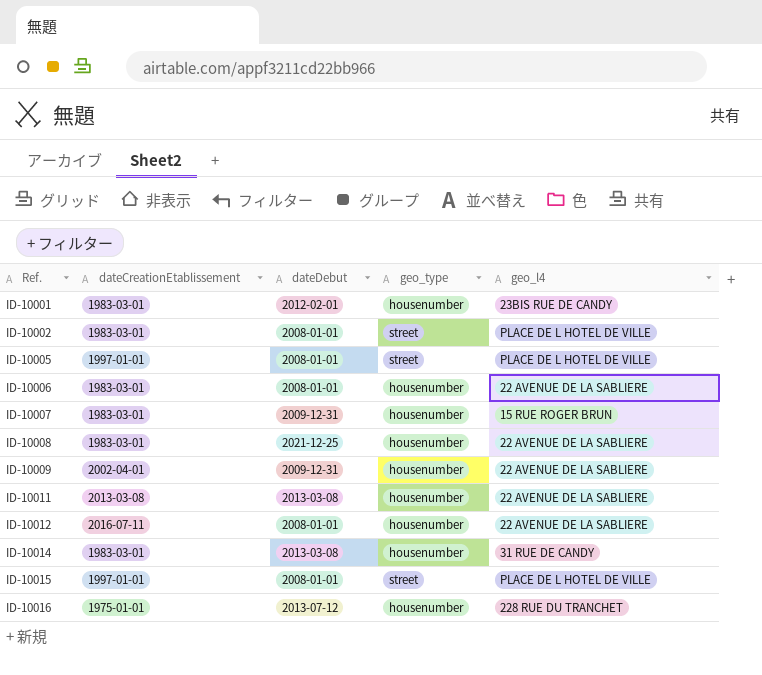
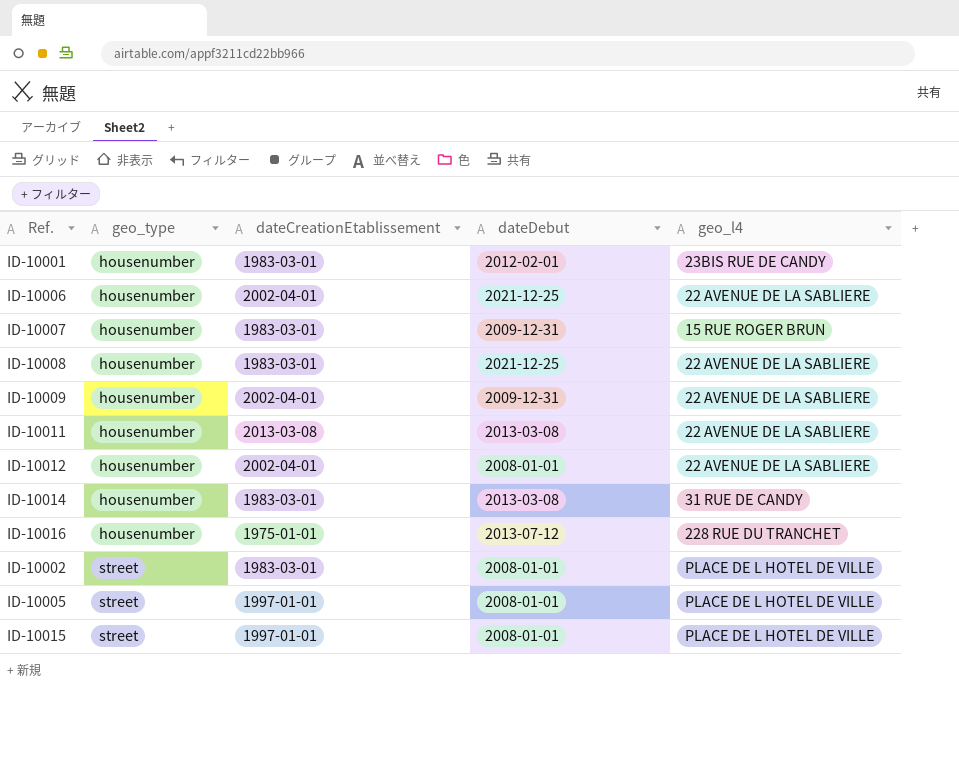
row order: Ref. ascending -> geo_type ascending
column geo_type | position: 4 -> 2
ID-10006 | dateCreationEtablissement: 1983-03-01 -> 2002-04-01
ID-10006 | dateDebut: 2008-01-01 -> 2021-12-25
ID-10012 | dateCreationEtablissement: 2016-07-11 -> 2002-04-01

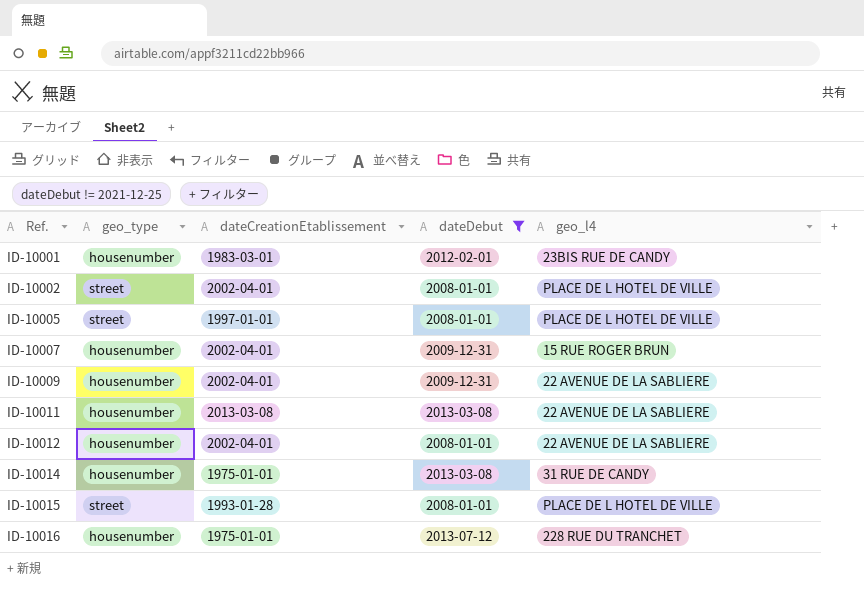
filter: none -> dateDebut != 2021-12-25
row order: geo_type ascending -> Ref. ascending
ID-10002 | dateCreationEtablissement: 1983-03-01 -> 2002-04-01
ID-10007 | dateCreationEtablissement: 1983-03-01 -> 2002-04-01
ID-10014 | dateCreationEtablissement: 1983-03-01 -> 1975-01-01
ID-10015 | dateCreationEtablissement: 1997-01-01 -> 1993-01-28

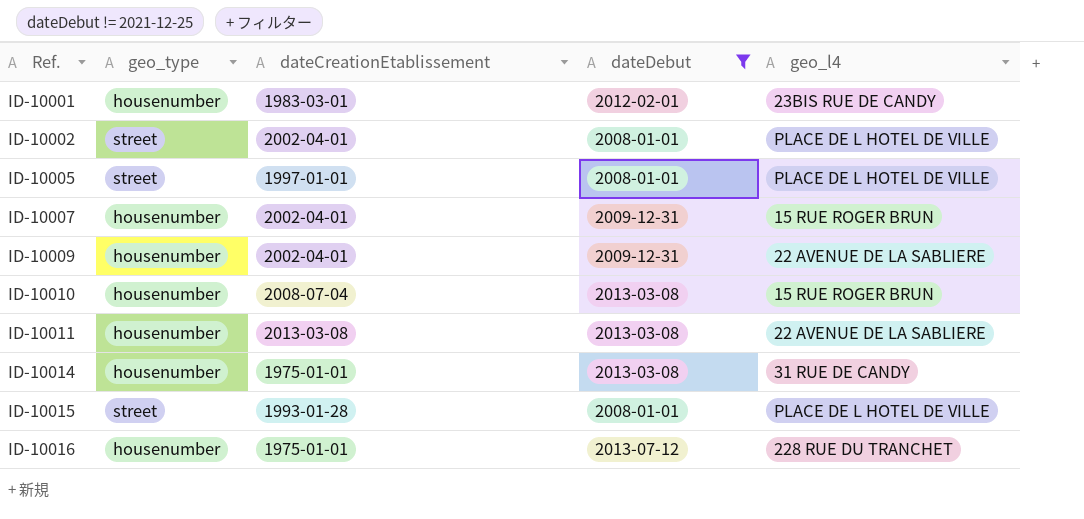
row ID-10012: housenumber | 2002-04-01 | 2008-01-01 | 22 AVENUE DE LA SABLIERE -> none
row ID-10010: none -> housenumber | 2008-07-04 | 2013-03-08 | 15 RUE ROGER BRUN

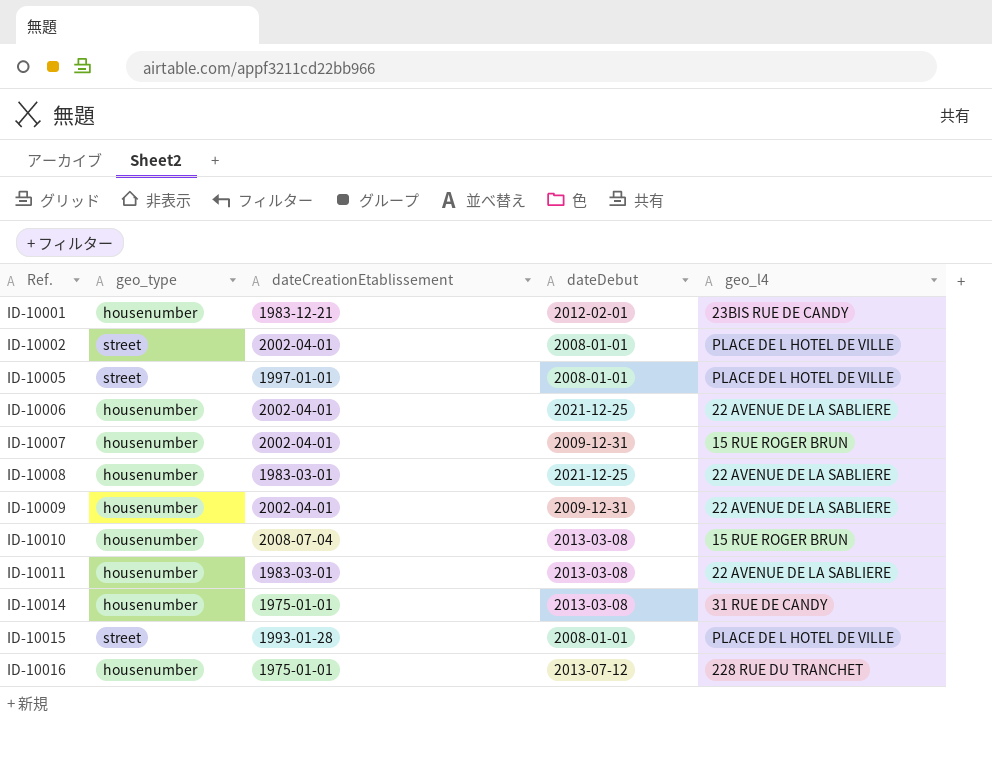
filter: dateDebut != 2021-12-25 -> none
ID-10001 | dateCreationEtablissement: 1983-03-01 -> 1983-12-21
ID-10011 | dateCreationEtablissement: 2013-03-08 -> 1983-03-01

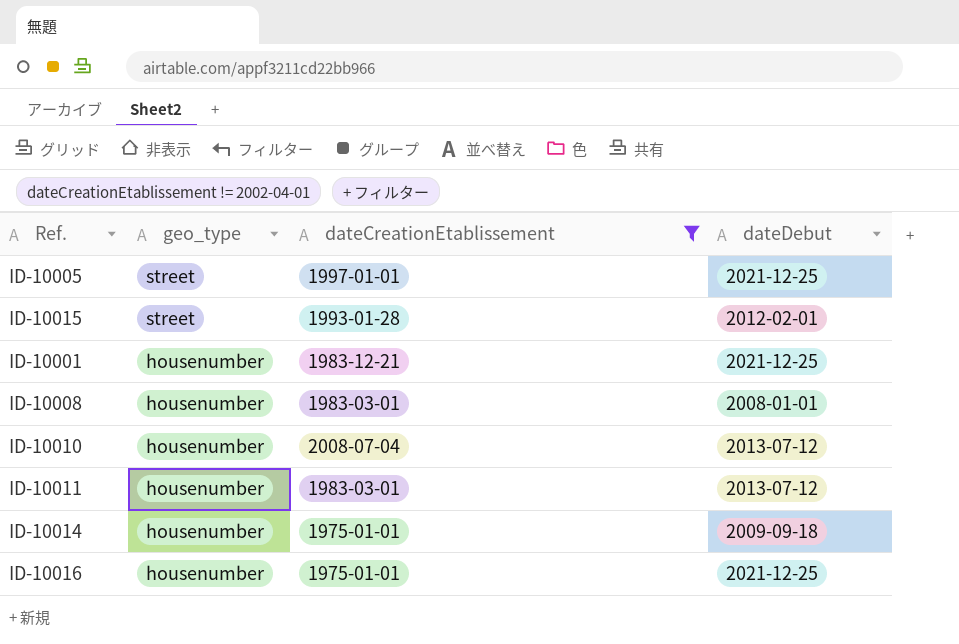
filter: none -> dateCreationEtablissement != 2002-04-01
row order: Ref. ascending -> geo_type descending
column geo_l4 | position: 5 -> none
ID-10005 | dateDebut: 2008-01-01 -> 2021-12-25
ID-10015 | dateDebut: 2008-01-01 -> 2012-02-01
ID-10001 | dateDebut: 2012-02-01 -> 2021-12-25
ID-10008 | dateDebut: 2021-12-25 -> 2008-01-01
ID-10010 | dateDebut: 2013-03-08 -> 2013-07-12
ID-10011 | dateDebut: 2013-03-08 -> 2013-07-12
ID-10014 | dateDebut: 2013-03-08 -> 2009-09-18
ID-10016 | dateDebut: 2013-07-12 -> 2021-12-25

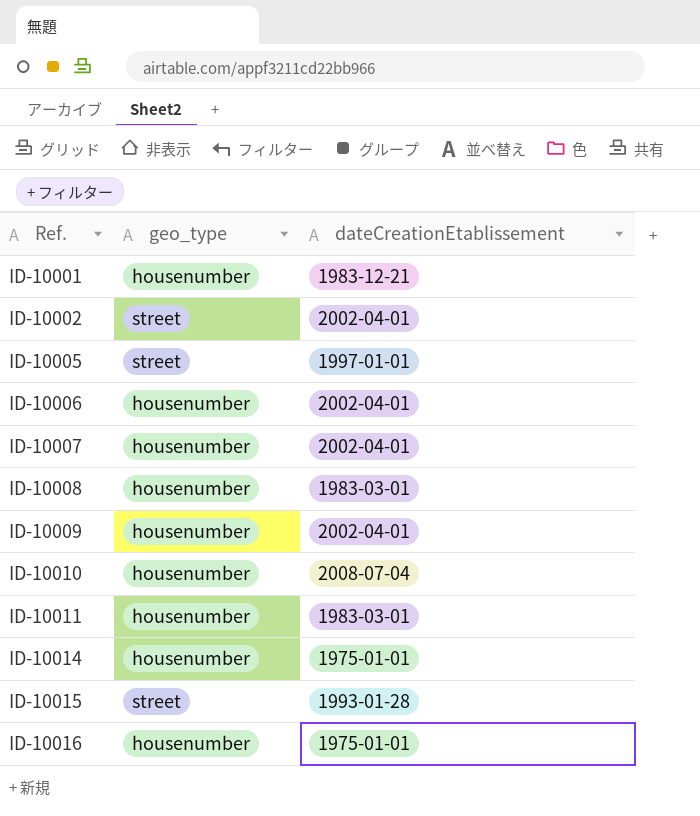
filter: dateCreationEtablissement != 2002-04-01 -> none
row order: geo_type descending -> Ref. ascending
column dateDebut | position: 4 -> none

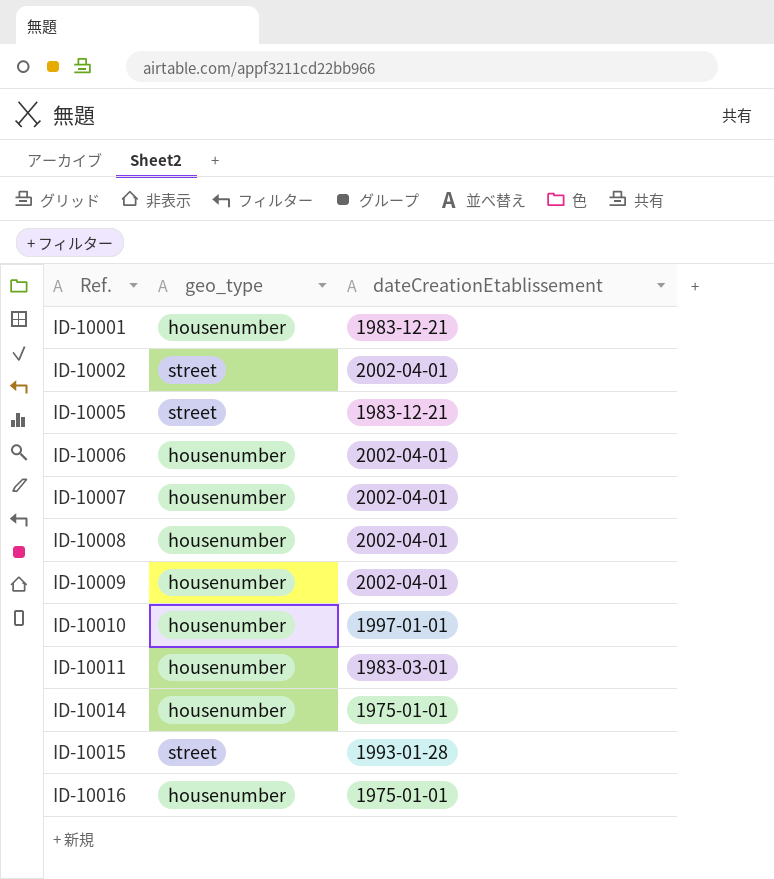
ID-10005 | dateCreationEtablissement: 1997-01-01 -> 1983-12-21
ID-10008 | dateCreationEtablissement: 1983-03-01 -> 2002-04-01
ID-10010 | dateCreationEtablissement: 2008-07-04 -> 1997-01-01

